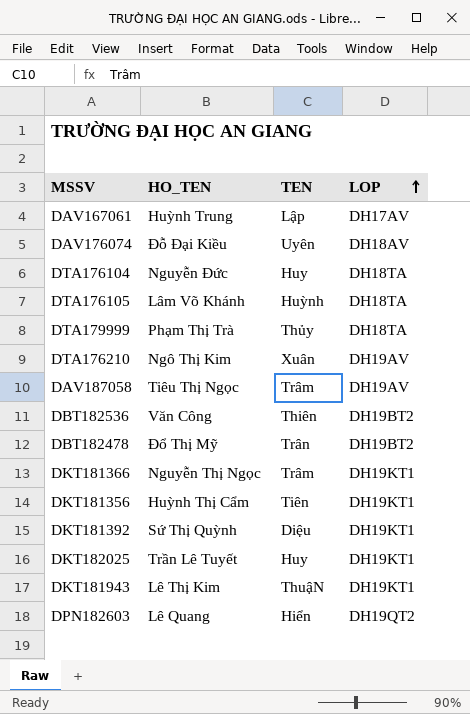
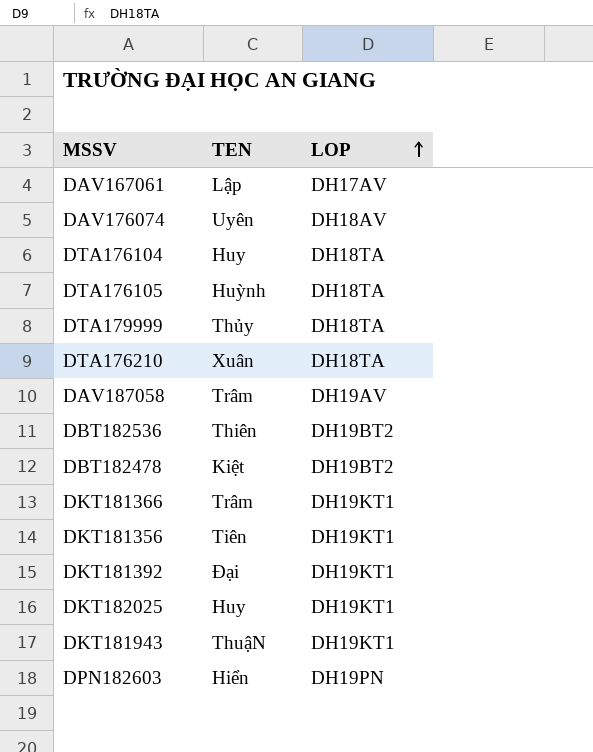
column HO_TEN | position: 2 -> none
DTA176210 | LOP: DH19AV -> DH18TA
DBT182478 | TEN: Trân -> Kiệt
DKT181392 | TEN: Diệu -> Đại
DPN182603 | LOP: DH19QT2 -> DH19PN

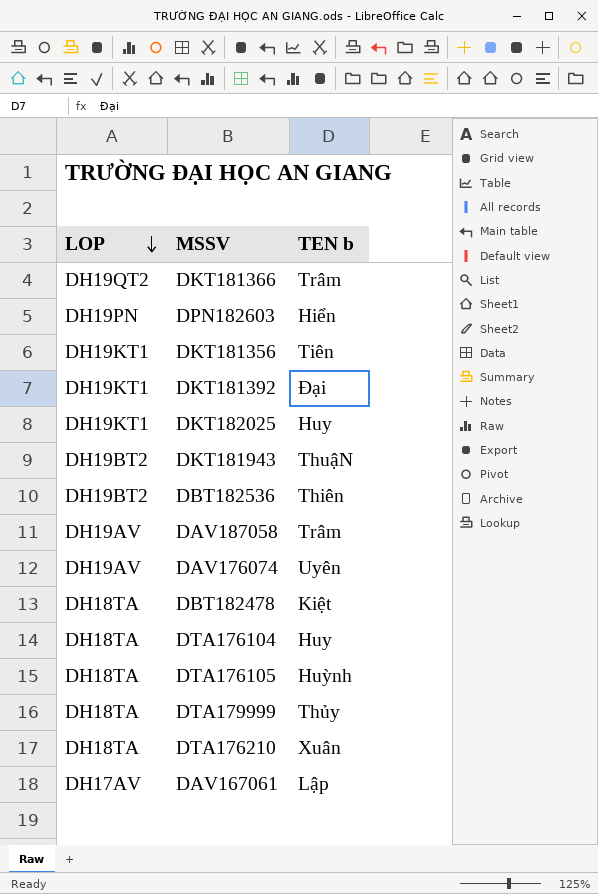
row order: LOP ascending -> LOP descending
column LOP | position: 3 -> 1
column name: TEN -> TEN b
DKT181366 | LOP: DH19KT1 -> DH19QT2
DKT181943 | LOP: DH19KT1 -> DH19BT2
DAV176074 | LOP: DH18AV -> DH19AV
DBT182478 | LOP: DH19BT2 -> DH18TA

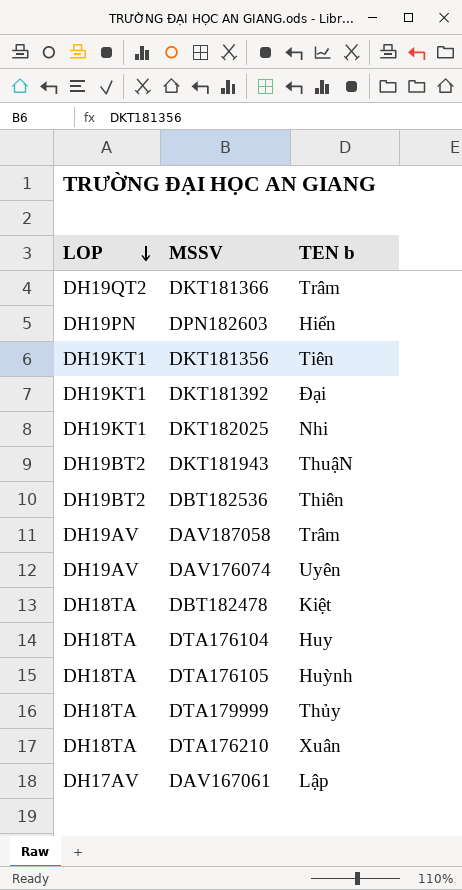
DKT182025 | TEN b: Huy -> Nhi

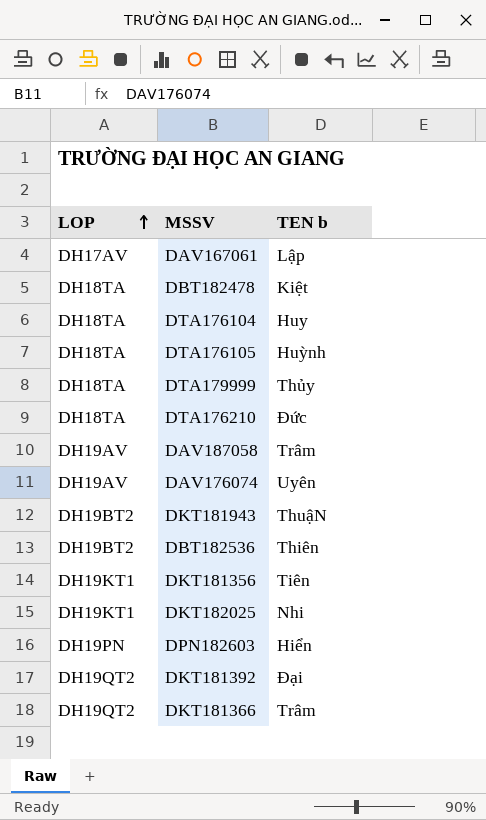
row order: LOP descending -> LOP ascending
DTA176210 | TEN b: Xuân -> Đức
DKT181392 | LOP: DH19KT1 -> DH19QT2

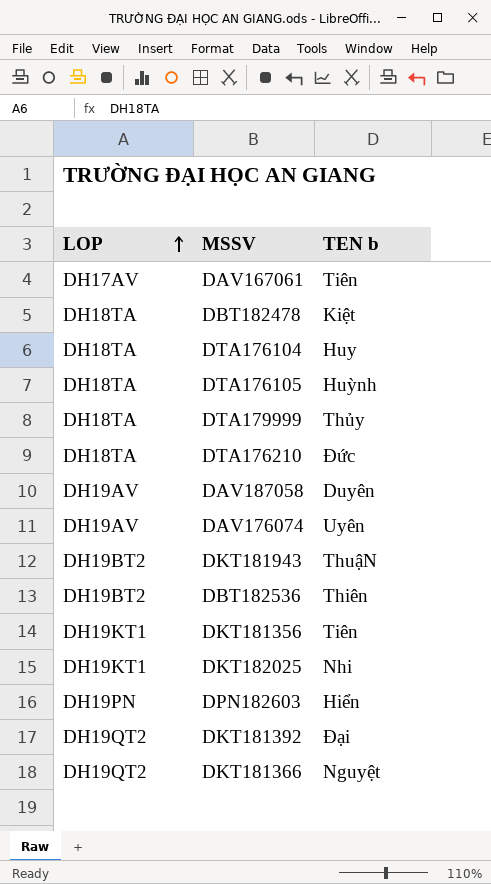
DAV167061 | TEN b: Lập -> Tiên
DAV187058 | TEN b: Trâm -> Duyên
DKT181366 | TEN b: Trâm -> Nguyệt

